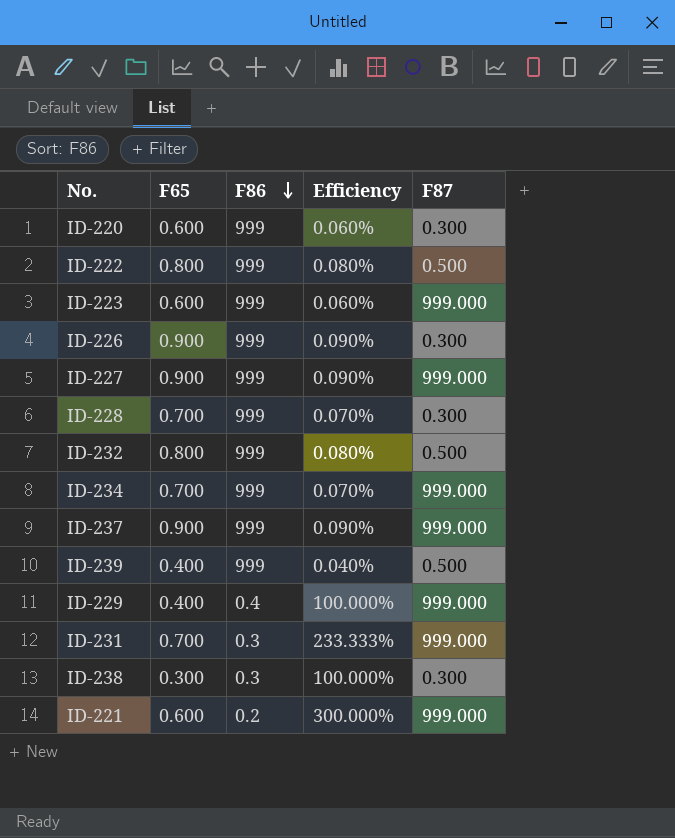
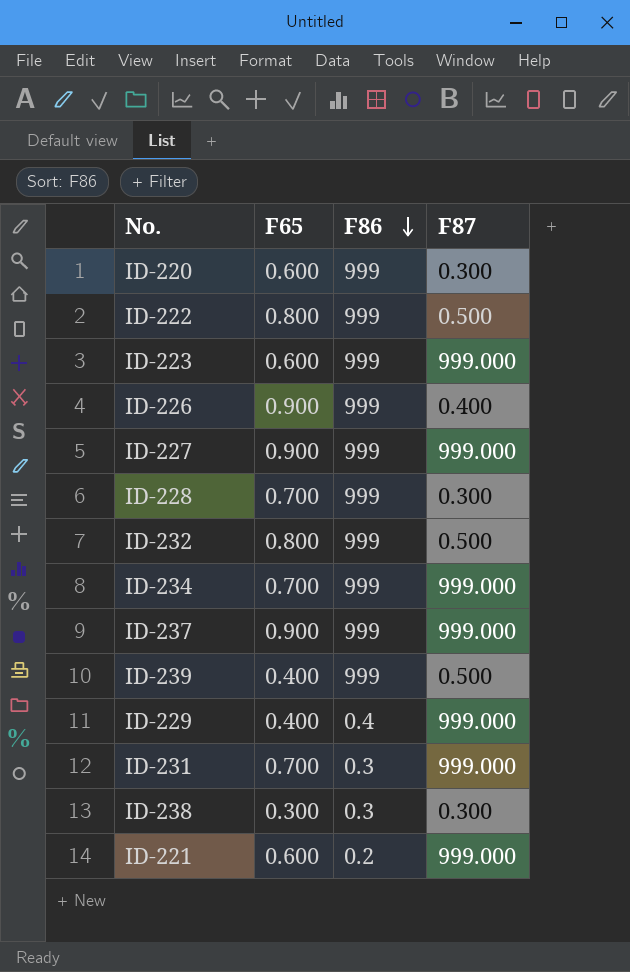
column Efficiency | formula: [F65] / [F86] -> none
ID-226 | F87: 0.300 -> 0.400

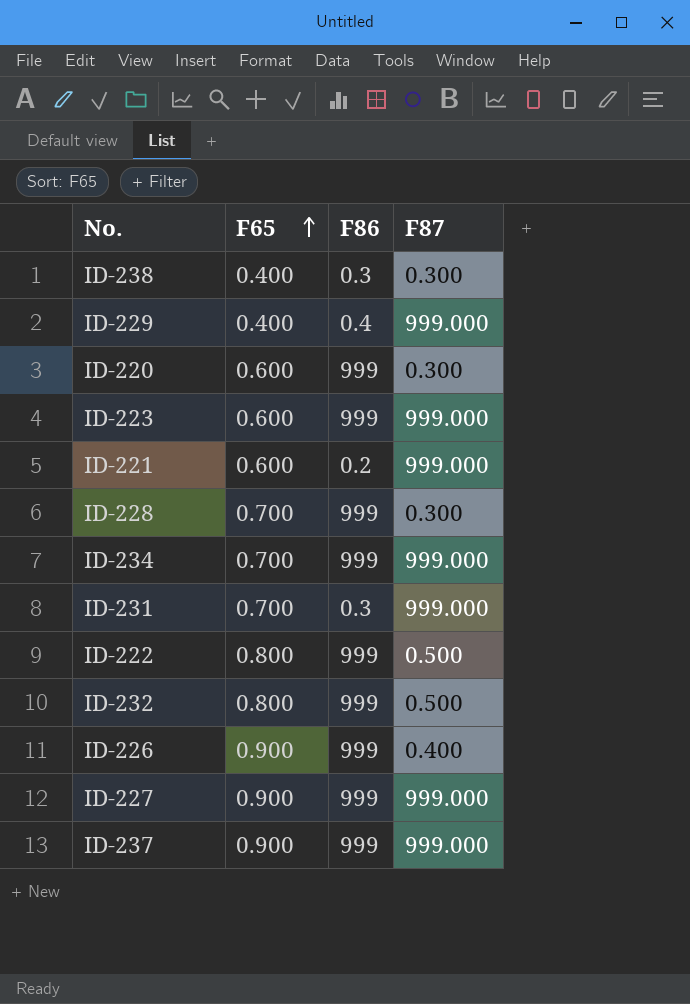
row order: F86 descending -> F65 ascending
row ID-239: 0.400 | 999 | 0.500 -> none
ID-238 | F65: 0.300 -> 0.400

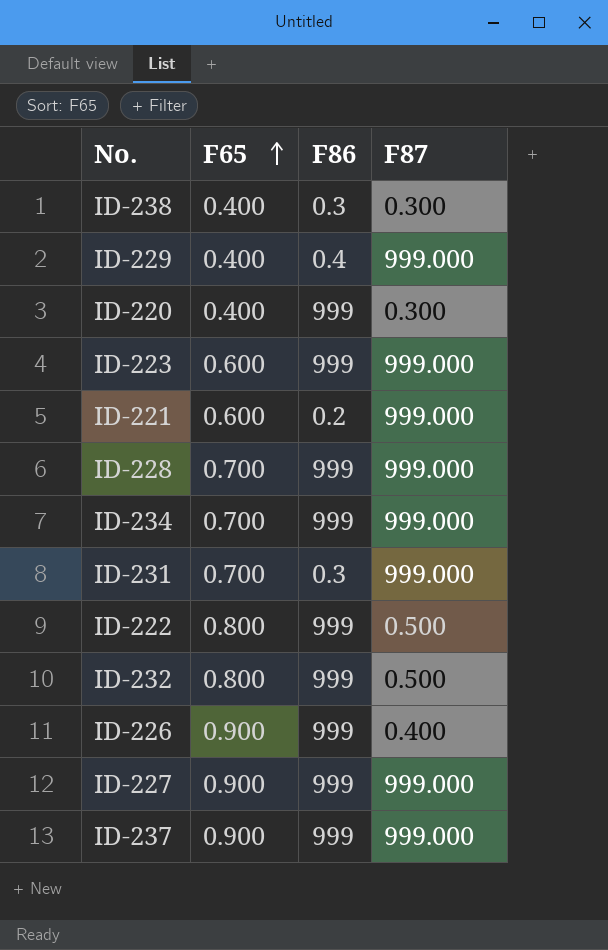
ID-220 | F65: 0.600 -> 0.400
ID-228 | F87: 0.300 -> 999.000

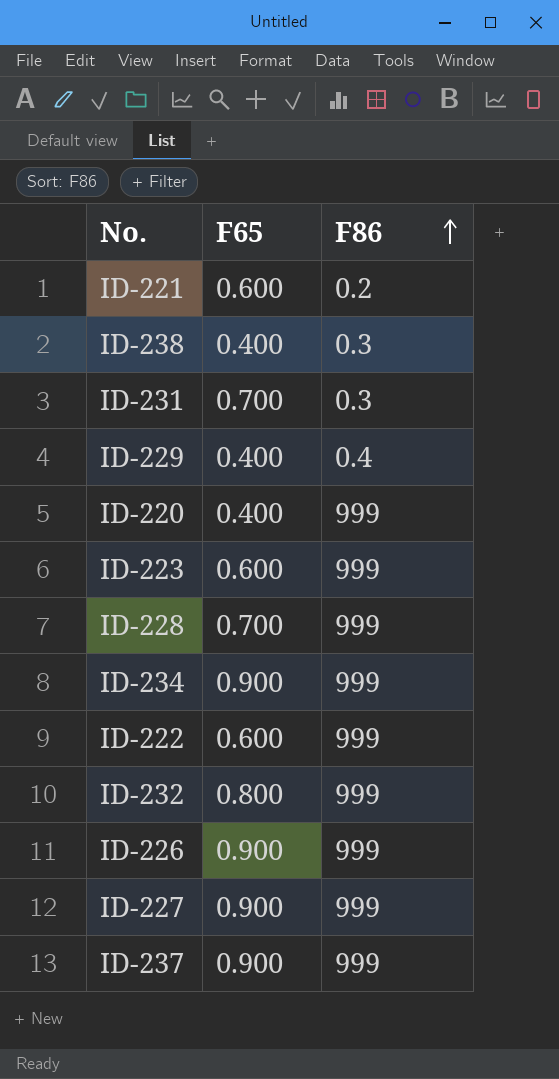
row order: F65 ascending -> F86 ascending
column F87 | position: 4 -> none
ID-234 | F65: 0.700 -> 0.900
ID-222 | F65: 0.800 -> 0.600

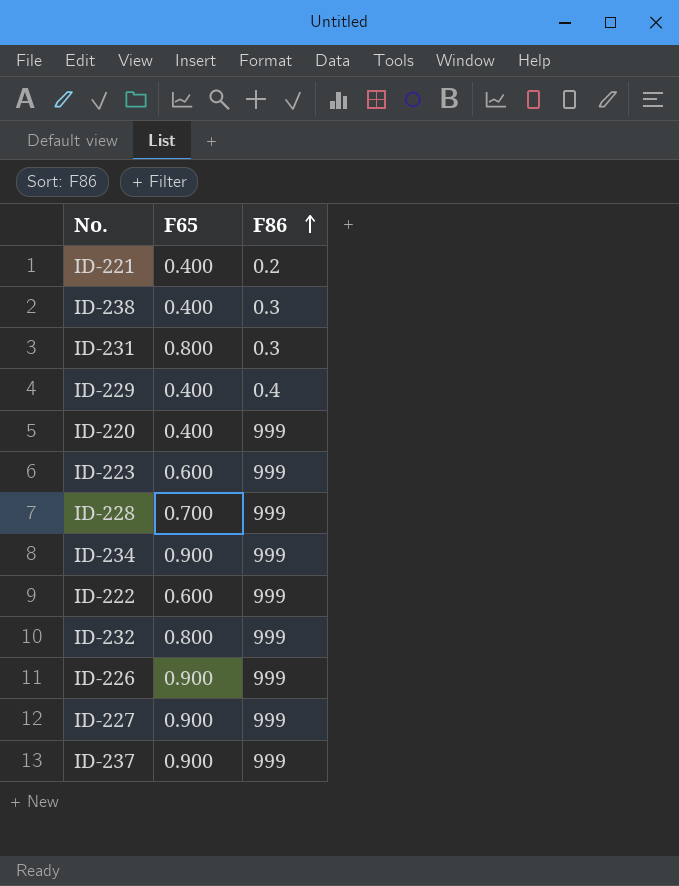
ID-221 | F65: 0.600 -> 0.400
ID-231 | F65: 0.700 -> 0.800

